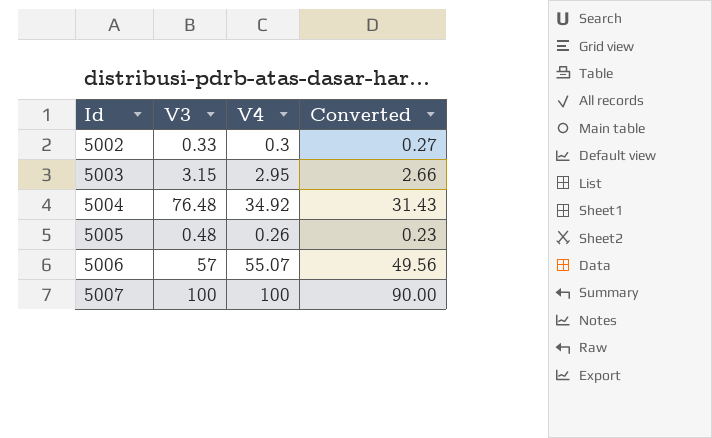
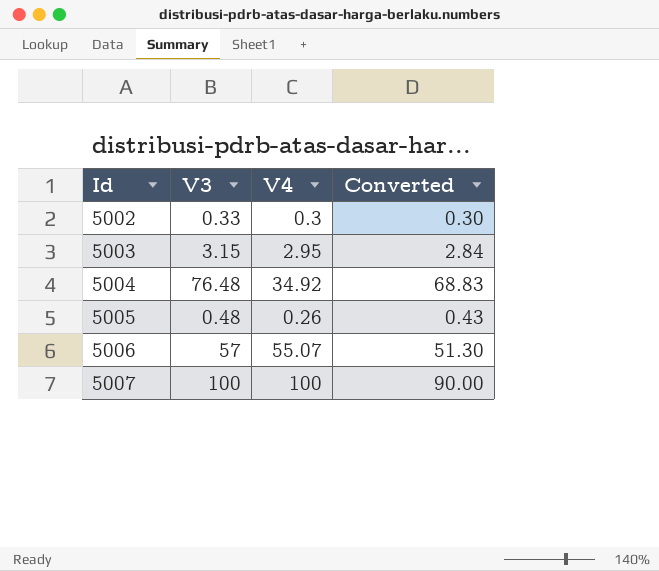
column Converted | formula: [V4] * 0.9 -> [V3] * 0.9

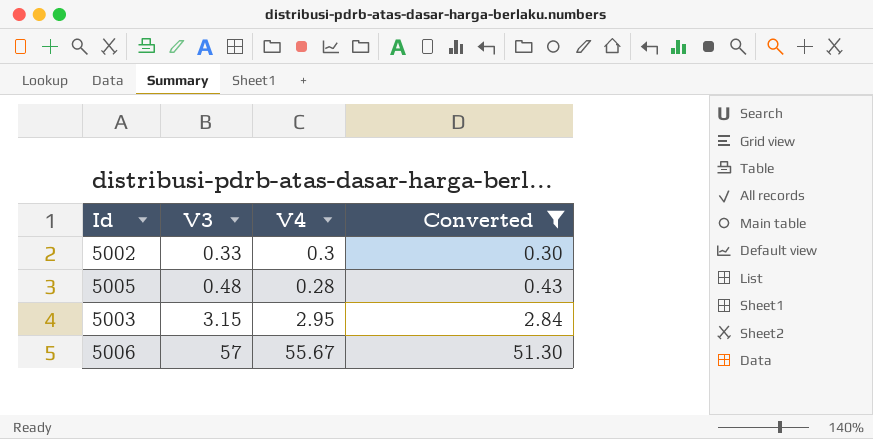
filter: none -> Converted <= 51.30
row order: Id ascending -> V3 ascending
5005 | V4: 0.26 -> 0.28
5006 | V4: 55.07 -> 55.67

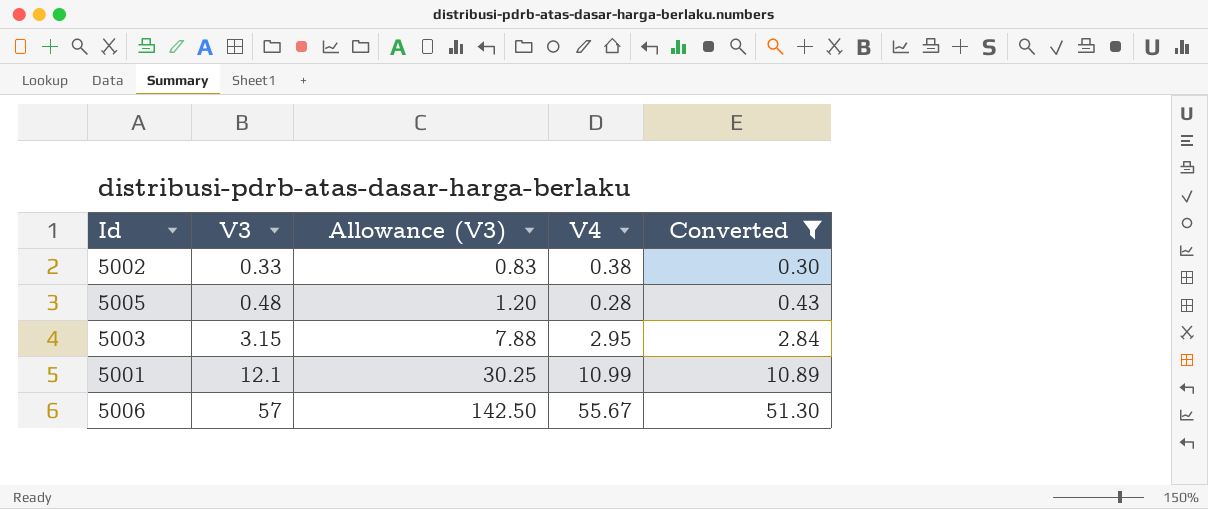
column Allowance (V3) | formula: none -> [V3] * 2.5
5002 | V4: 0.3 -> 0.38
row 5001: none -> 12.1 | 30.25 | 10.99 | 10.89

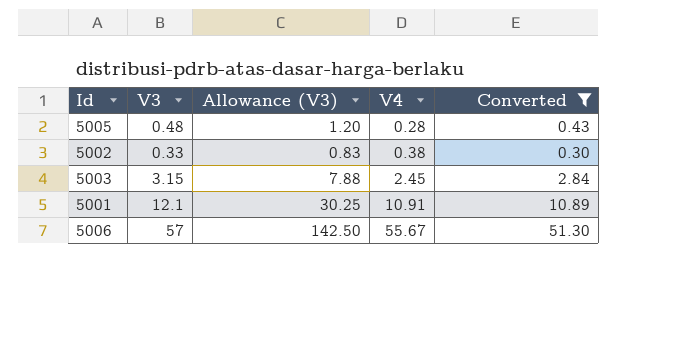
row order: V3 ascending -> V4 ascending
5003 | V4: 2.95 -> 2.45
5001 | V4: 10.99 -> 10.91

